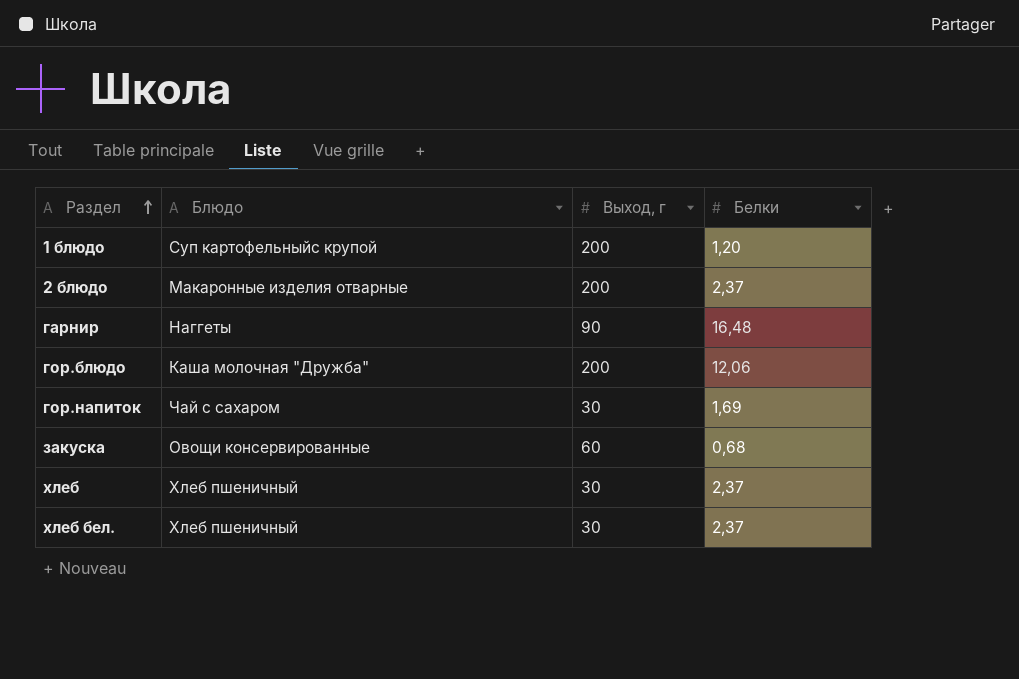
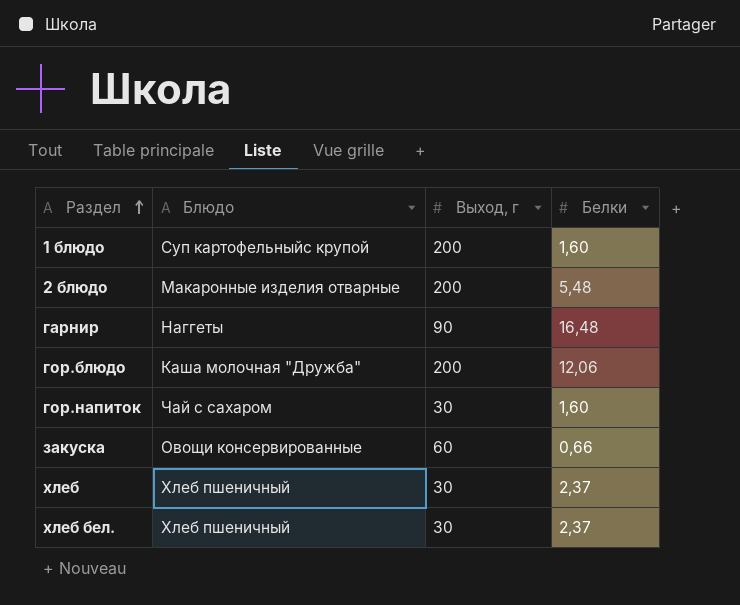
1 блюдо | Белки: 1,20 -> 1,60
2 блюдо | Белки: 2,37 -> 5,48
гор.напиток | Белки: 1,69 -> 1,60
закуска | Белки: 0,68 -> 0,66

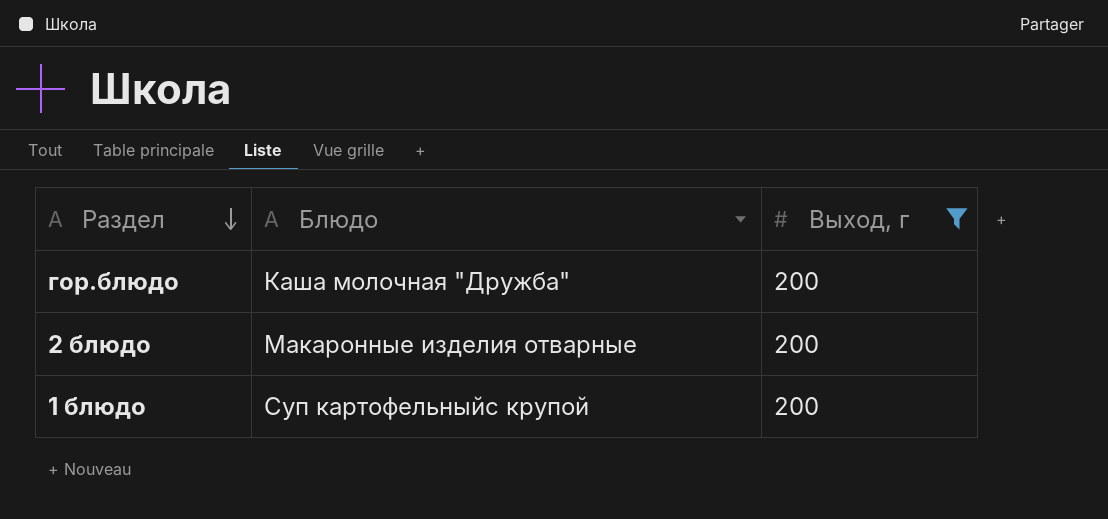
filter: none -> Выход, г = 200
row order: Раздел ascending -> Раздел descending
column Белки | position: 4 -> none

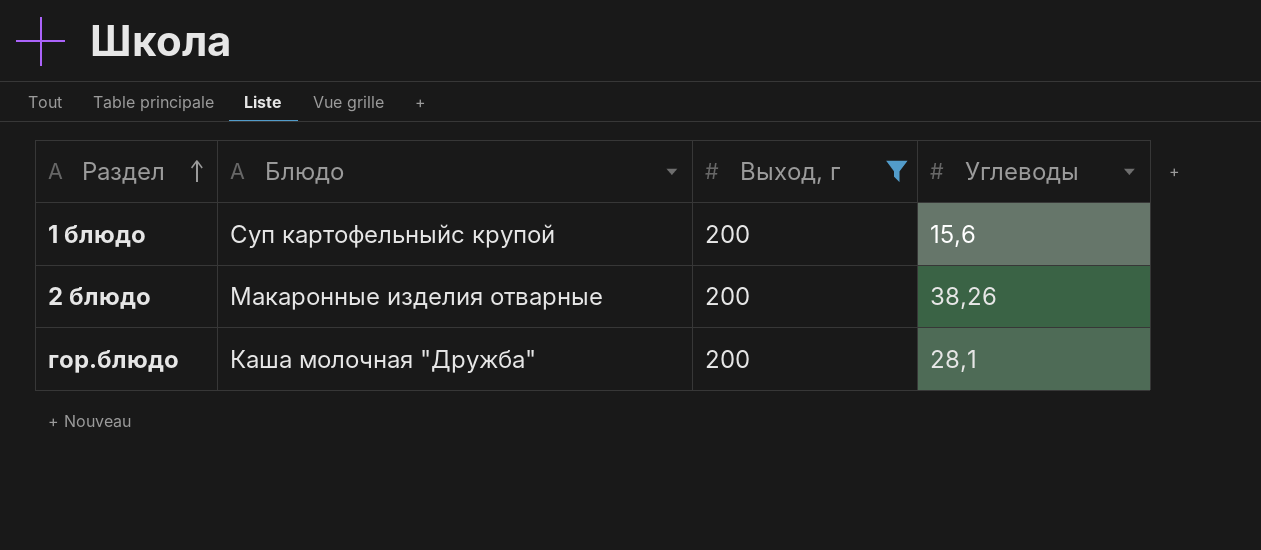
row order: Раздел descending -> Раздел ascending
column Углеводы | position: none -> 4

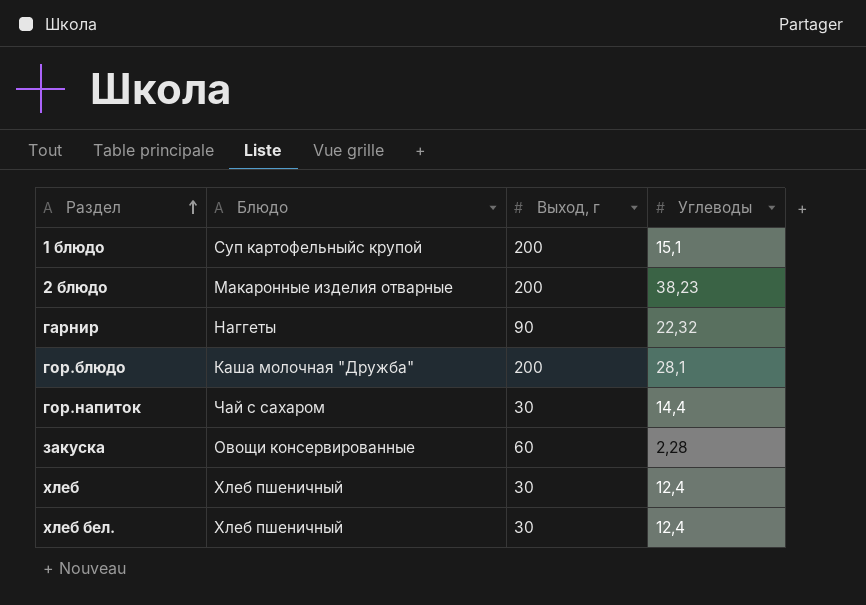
filter: Выход, г = 200 -> none
1 блюдо | Углеводы: 15,6 -> 15,1
2 блюдо | Углеводы: 38,26 -> 38,23

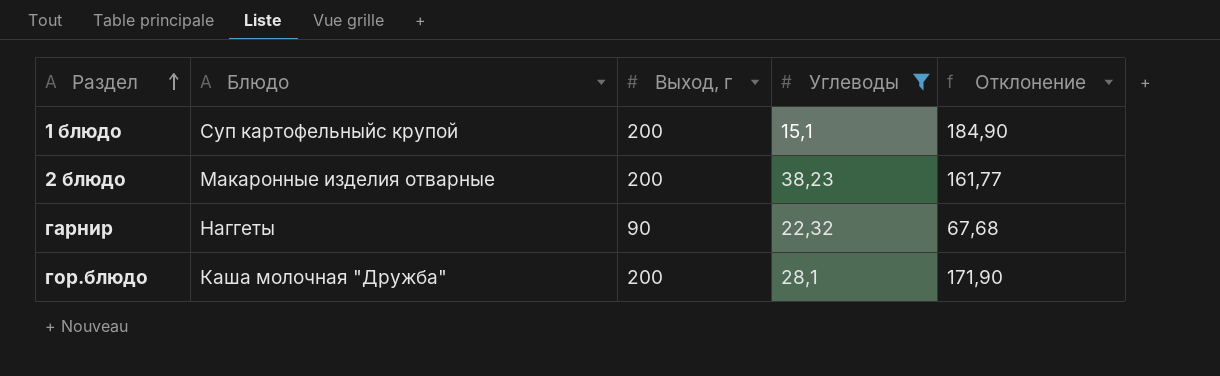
filter: none -> Углеводы >= 15,1
column Отклонение | formula: none -> [Выход, г] - [Углеводы]

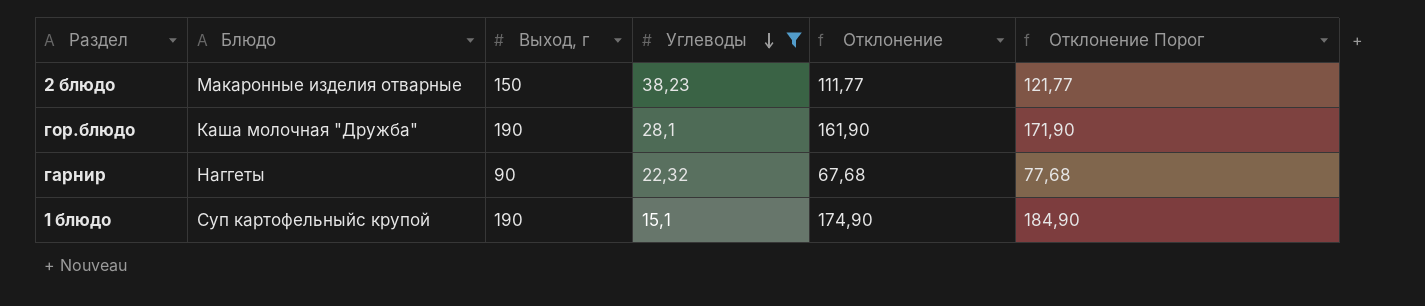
row order: Раздел ascending -> Углеводы descending
column Отклонение Порог | formula: none -> [Отклонение] + 10
2 блюдо | Выход, г: 200 -> 150
2 блюдо | Отклонение: 161,77 -> 111,77
гор.блюдо | Выход, г: 200 -> 190
гор.блюдо | Отклонение: 171,90 -> 161,90
1 блюдо | Выход, г: 200 -> 190
1 блюдо | Отклонение: 184,90 -> 174,90

